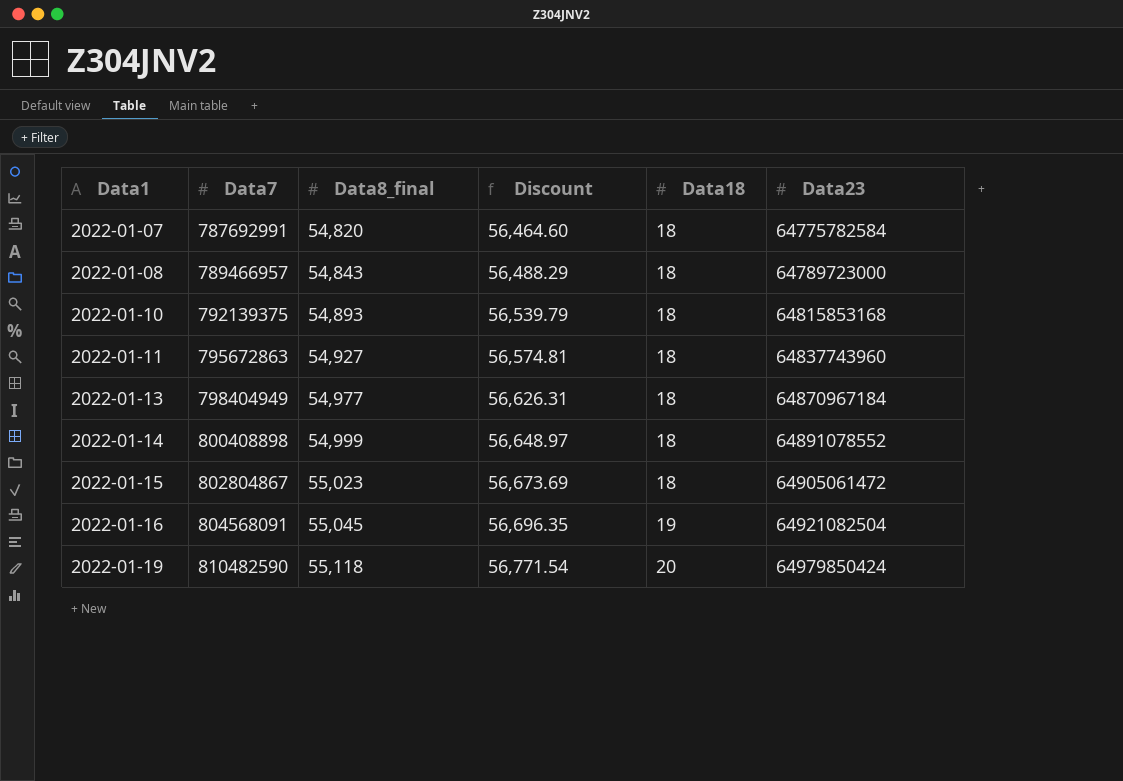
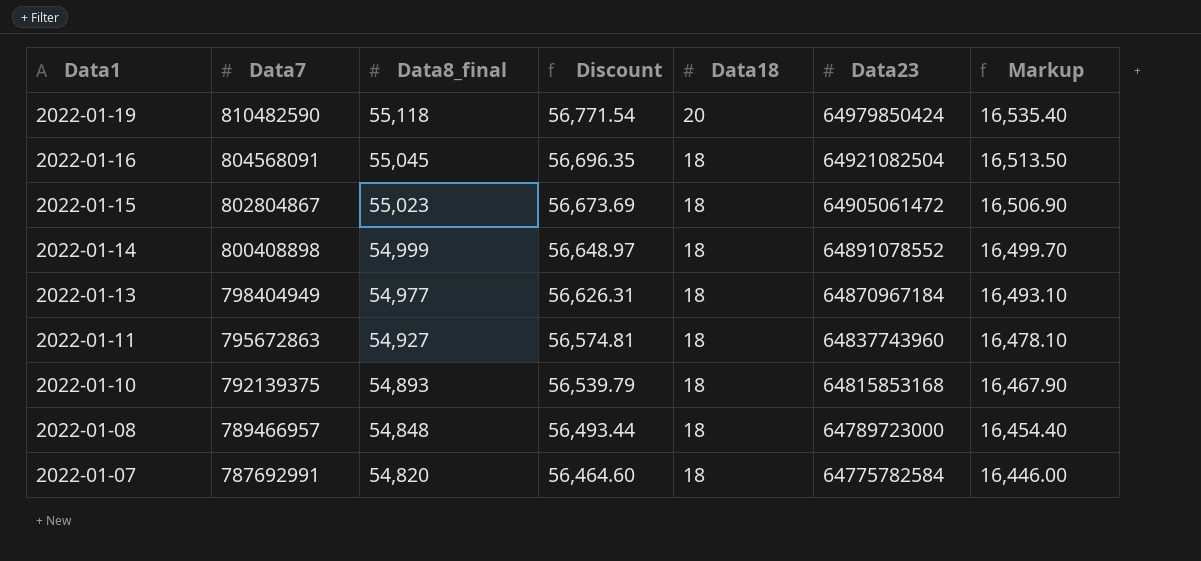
row order: Data1 ascending -> Data1 descending
column Markup | formula: none -> [Data8_final] * 0.3
2022-01-16 | Data18: 19 -> 18
2022-01-08 | Data8_final: 54,843 -> 54,848
2022-01-08 | Discount: 56,488.29 -> 56,493.44

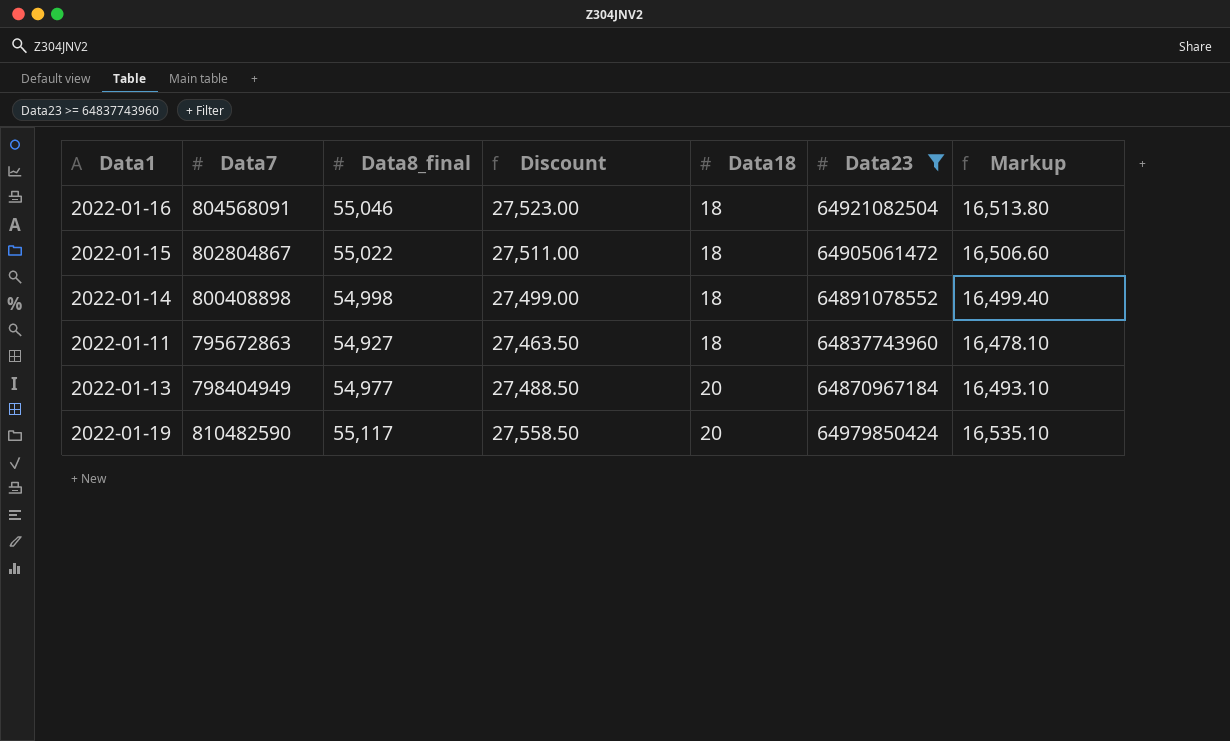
filter: none -> Data23 >= 64837743960
row order: Data1 descending -> Data18 ascending
column Discount | formula: [Data8_final] * 1.03 -> [Data8_final] * 0.5
2022-01-16 | Data8_final: 55,045 -> 55,046
2022-01-16 | Markup: 16,513.50 -> 16,513.80
2022-01-15 | Data8_final: 55,023 -> 55,022
2022-01-15 | Markup: 16,506.90 -> 16,506.60
2022-01-14 | Data8_final: 54,999 -> 54,998
2022-01-14 | Markup: 16,499.70 -> 16,499.40
2022-01-13 | Data18: 18 -> 20
2022-01-19 | Data8_final: 55,118 -> 55,117
2022-01-19 | Markup: 16,535.40 -> 16,535.10

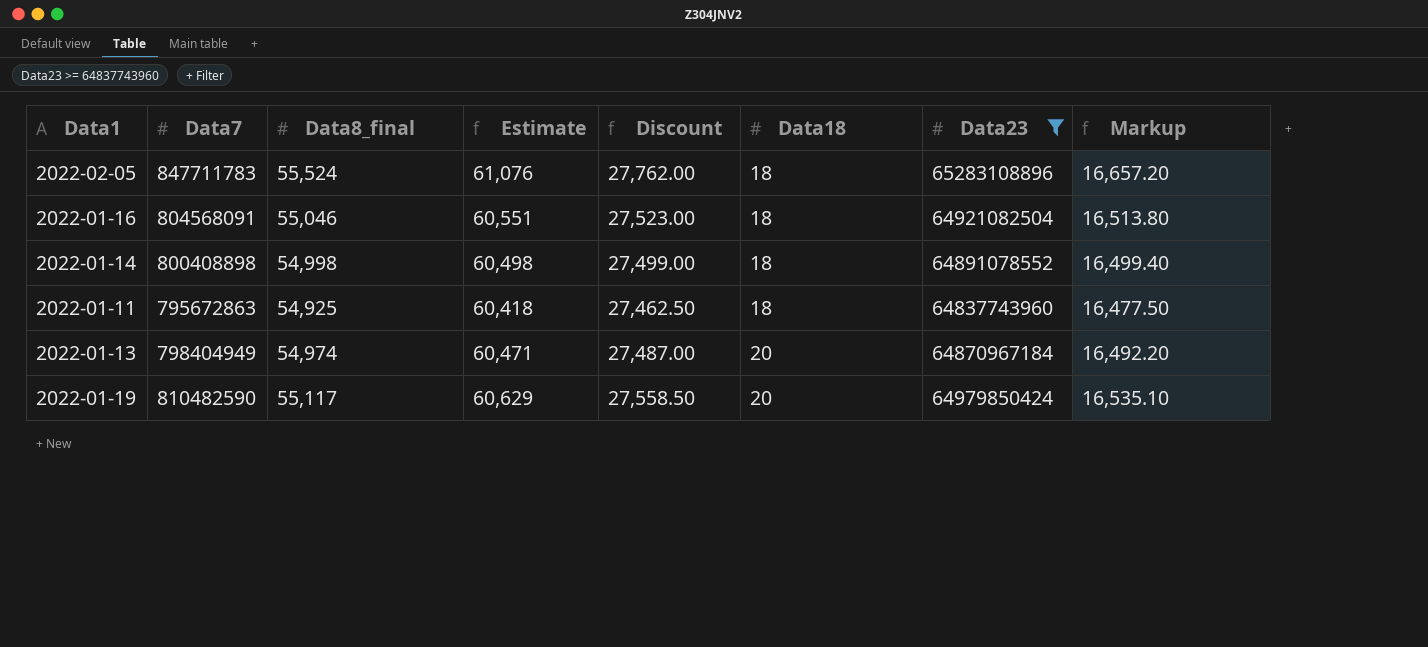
column Estimate | formula: none -> [Data8_final] * 1.1
row 2022-01-15: 802804867 | 55,022 | 27,511.00 | 18 | 64905061472 | 16,506.60 -> none
row 2022-02-05: none -> 847711783 | 55,524 | 61,076 | 27,762.00 | 18 | 65283108896 | 16,657.20
2022-01-11 | Data8_final: 54,927 -> 54,925
2022-01-11 | Discount: 27,463.50 -> 27,462.50
2022-01-11 | Markup: 16,478.10 -> 16,477.50
2022-01-13 | Data8_final: 54,977 -> 54,974
2022-01-13 | Discount: 27,488.50 -> 27,487.00
2022-01-13 | Markup: 16,493.10 -> 16,492.20

